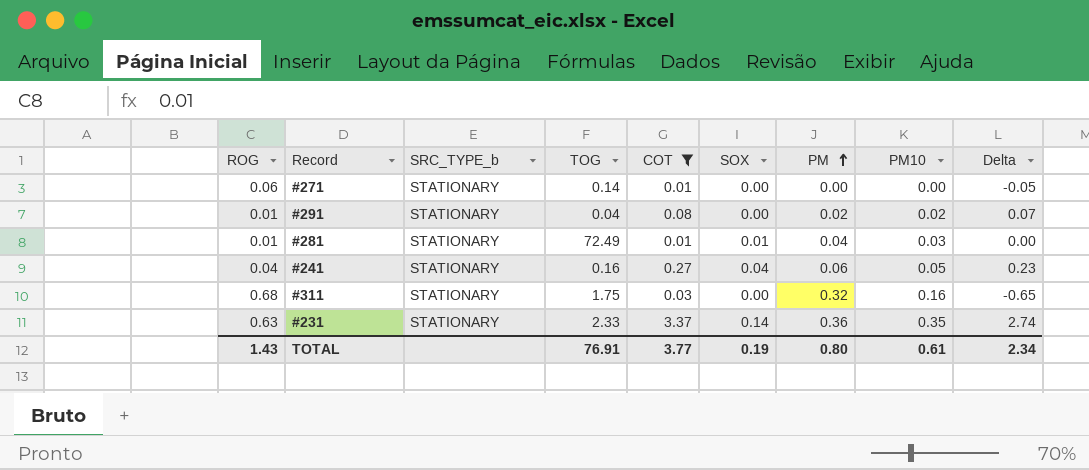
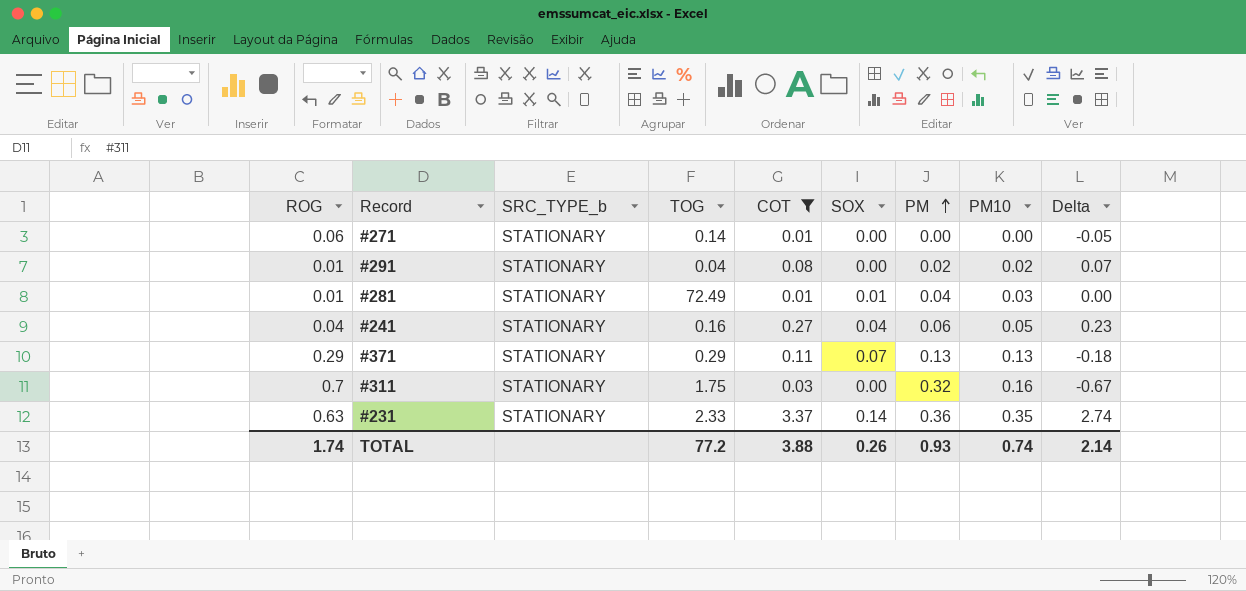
row #371: none -> 0.29 | STATIONARY | 0.29 | 0.11 | 0.07 | 0.13 | 0.13 | -0.18
#311 | ROG: 0.68 -> 0.7
#311 | Delta: -0.65 -> -0.67
TOTAL | ROG: 1.43 -> 1.74
TOTAL | TOG: 76.91 -> 77.2
TOTAL | COT: 3.77 -> 3.88
TOTAL | SOX: 0.19 -> 0.26
TOTAL | PM: 0.80 -> 0.93
TOTAL | PM10: 0.61 -> 0.74
TOTAL | Delta: 2.34 -> 2.14

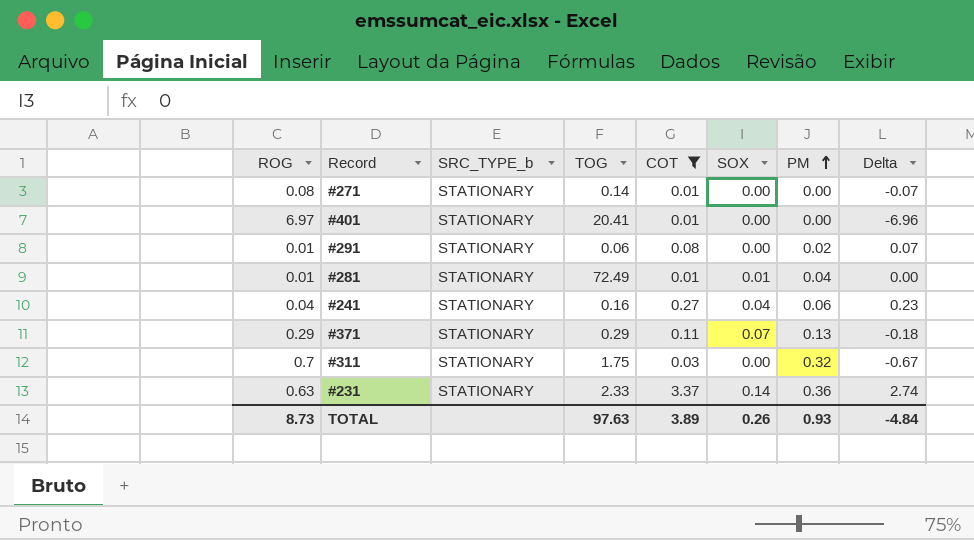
column PM10 | position: 8 -> none
#271 | ROG: 0.06 -> 0.08
#271 | Delta: -0.05 -> -0.07
row #401: none -> 6.97 | STATIONARY | 20.41 | 0.01 | 0.00 | 0.00 | -6.96
#291 | TOG: 0.04 -> 0.06
TOTAL | ROG: 1.74 -> 8.73
TOTAL | TOG: 77.2 -> 97.63
TOTAL | COT: 3.88 -> 3.89
TOTAL | Delta: 2.14 -> -4.84

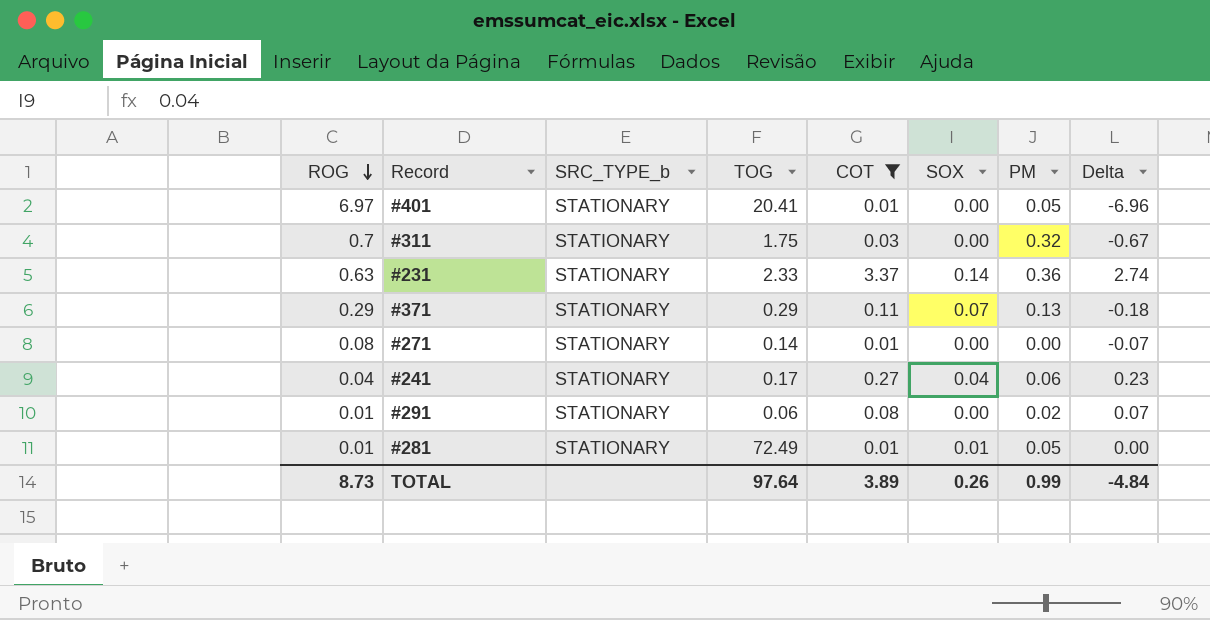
row order: PM ascending -> ROG descending
#401 | PM: 0.00 -> 0.05
#241 | TOG: 0.16 -> 0.17
#281 | PM: 0.04 -> 0.05
TOTAL | TOG: 97.63 -> 97.64
TOTAL | PM: 0.93 -> 0.99

